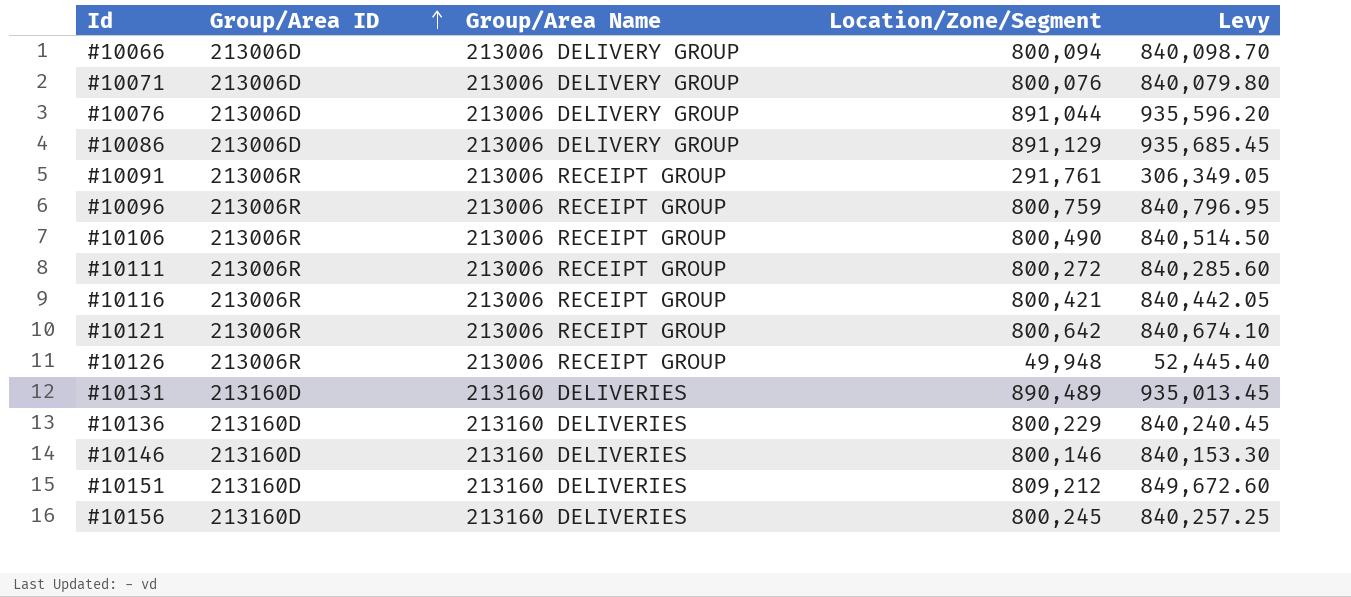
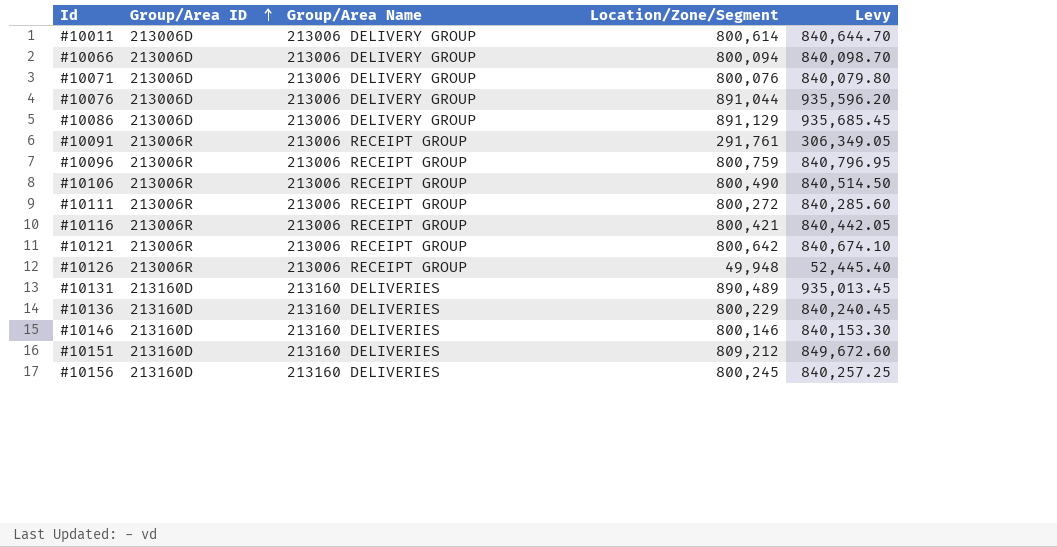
row #10011: none -> 213006D | 213006 DELIVERY GROUP | 800,614 | 840,644.70

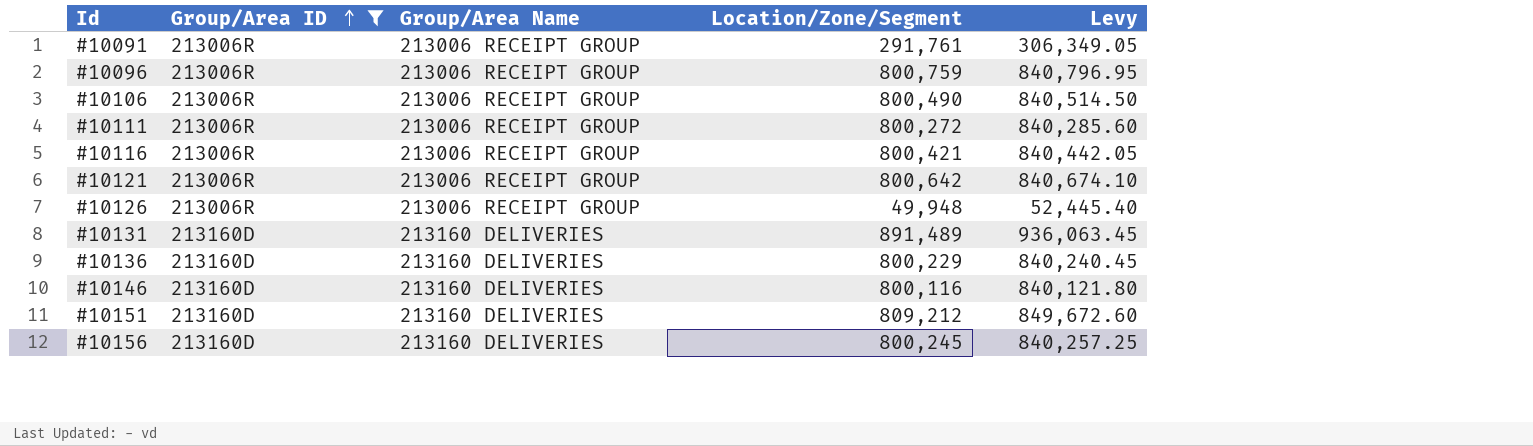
filter: none -> Group/Area ID != 213006D
#10131 | Location/Zone/Segment: 890,489 -> 891,489
#10131 | Levy: 935,013.45 -> 936,063.45
#10146 | Location/Zone/Segment: 800,146 -> 800,116
#10146 | Levy: 840,153.30 -> 840,121.80

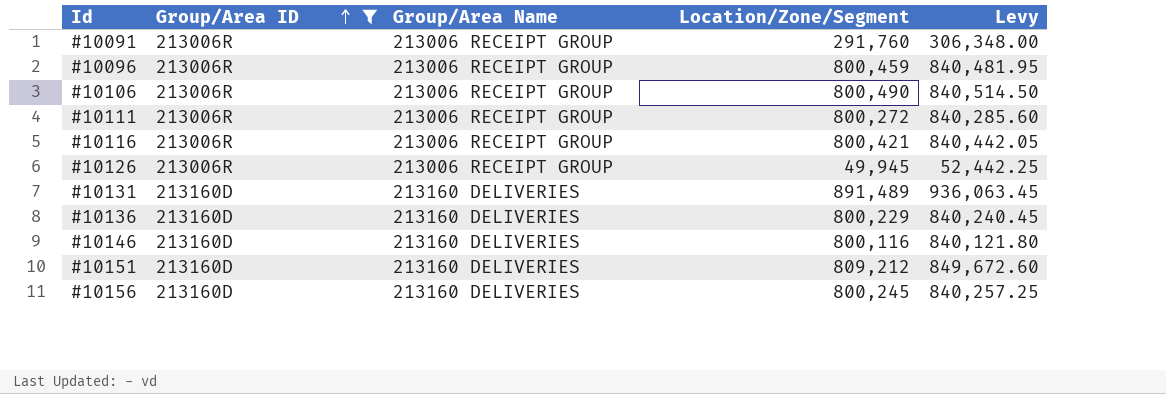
row #10121: 213006R | 213006 RECEIPT GROUP | 800,642 | 840,674.10 -> none
#10091 | Location/Zone/Segment: 291,761 -> 291,760
#10091 | Levy: 306,349.05 -> 306,348.00
#10096 | Location/Zone/Segment: 800,759 -> 800,459
#10096 | Levy: 840,796.95 -> 840,481.95
#10126 | Location/Zone/Segment: 49,948 -> 49,945
#10126 | Levy: 52,445.40 -> 52,442.25

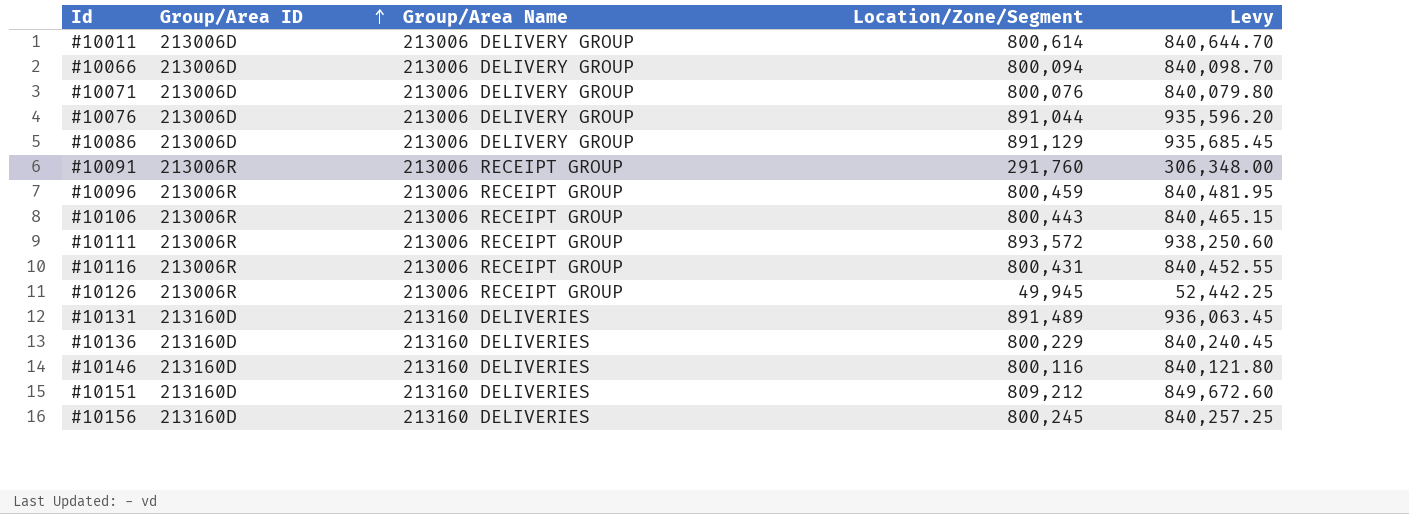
filter: Group/Area ID != 213006D -> none
#10106 | Location/Zone/Segment: 800,490 -> 800,443
#10106 | Levy: 840,514.50 -> 840,465.15
#10111 | Location/Zone/Segment: 800,272 -> 893,572
#10111 | Levy: 840,285.60 -> 938,250.60
#10116 | Location/Zone/Segment: 800,421 -> 800,431
#10116 | Levy: 840,442.05 -> 840,452.55

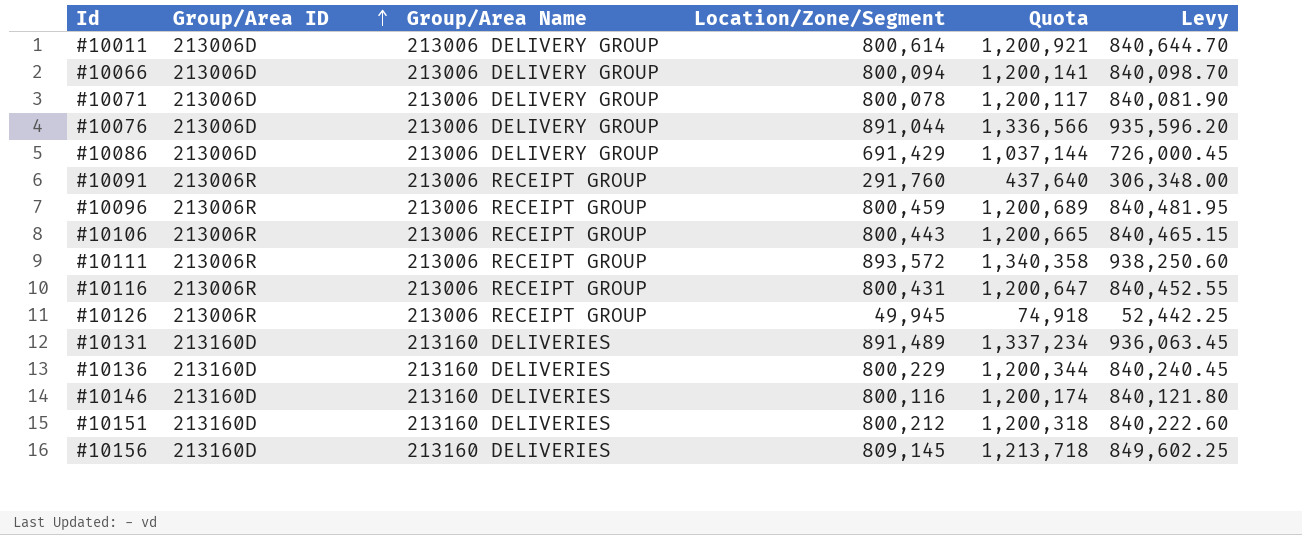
column Quota | formula: none -> [Location/Zone/Segment] * 1.5
#10071 | Location/Zone/Segment: 800,076 -> 800,078
#10071 | Levy: 840,079.80 -> 840,081.90
#10086 | Location/Zone/Segment: 891,129 -> 691,429
#10086 | Levy: 935,685.45 -> 726,000.45
#10151 | Location/Zone/Segment: 809,212 -> 800,212
#10151 | Levy: 849,672.60 -> 840,222.60
#10156 | Location/Zone/Segment: 800,245 -> 809,145
#10156 | Levy: 840,257.25 -> 849,602.25

